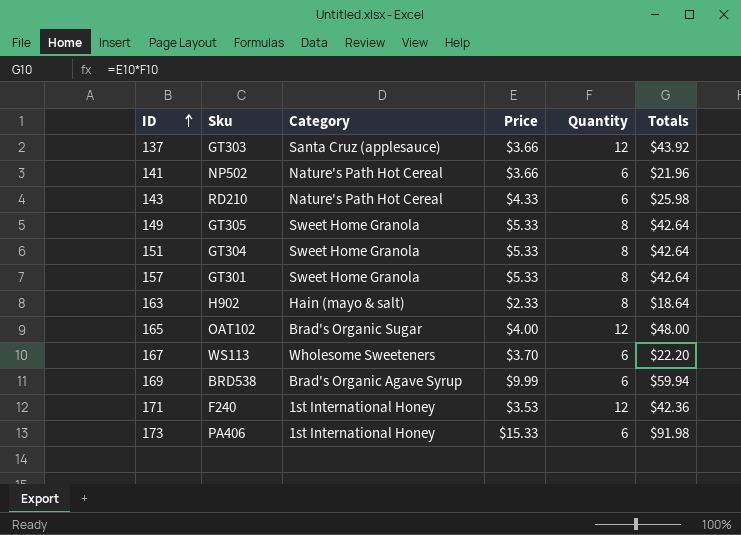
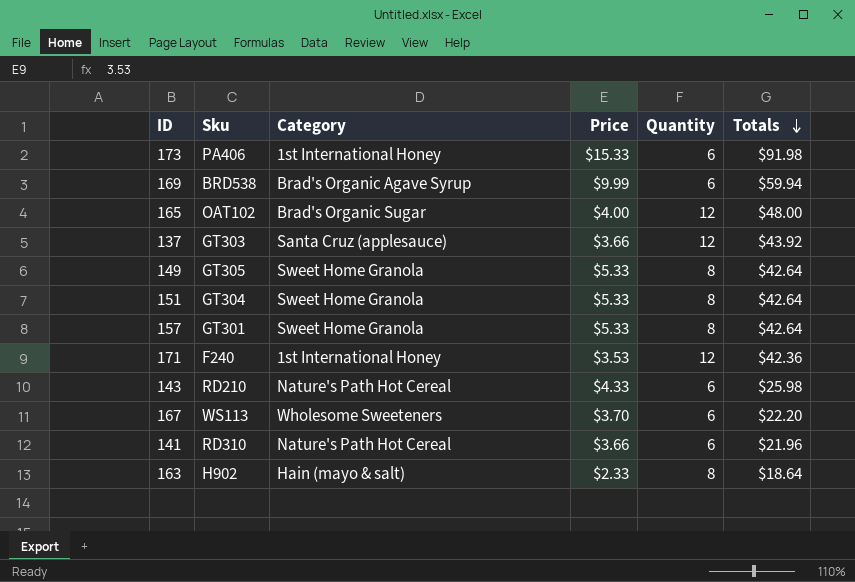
row order: ID ascending -> Totals descending
141 | Sku: NP502 -> RD310

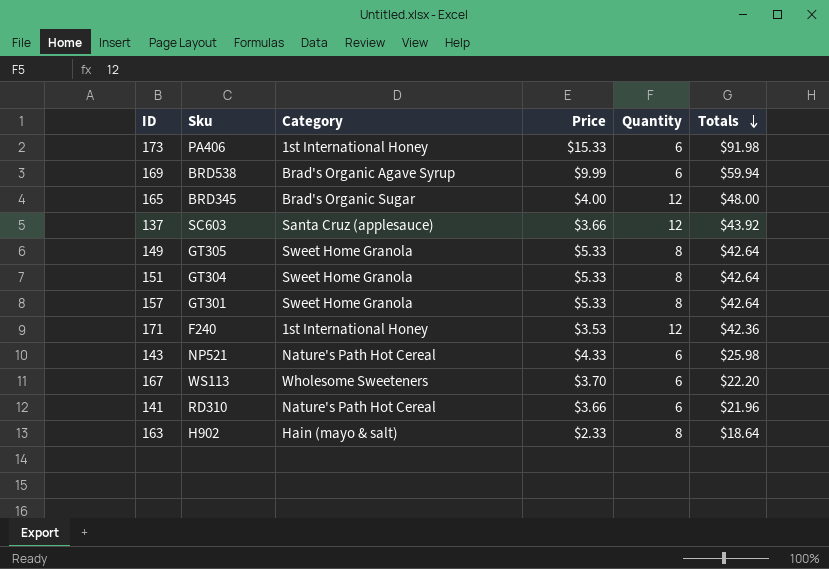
165 | Sku: OAT102 -> BRD345
137 | Sku: GT303 -> SC603
143 | Sku: RD210 -> NP521

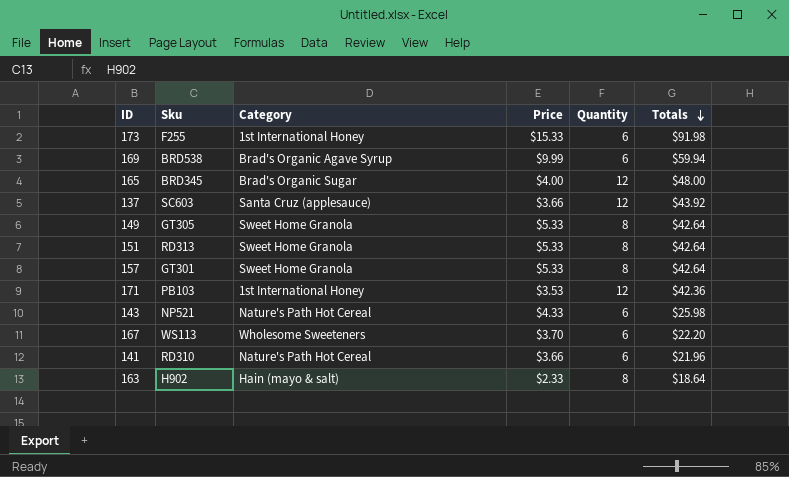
173 | Sku: PA406 -> F255
151 | Sku: GT304 -> RD313
171 | Sku: F240 -> PB103

